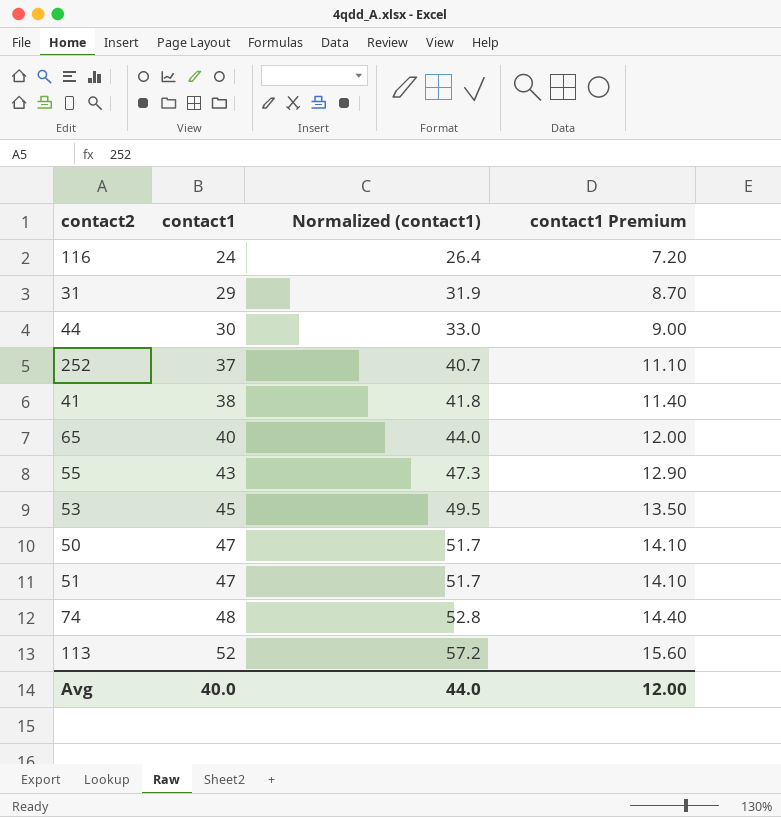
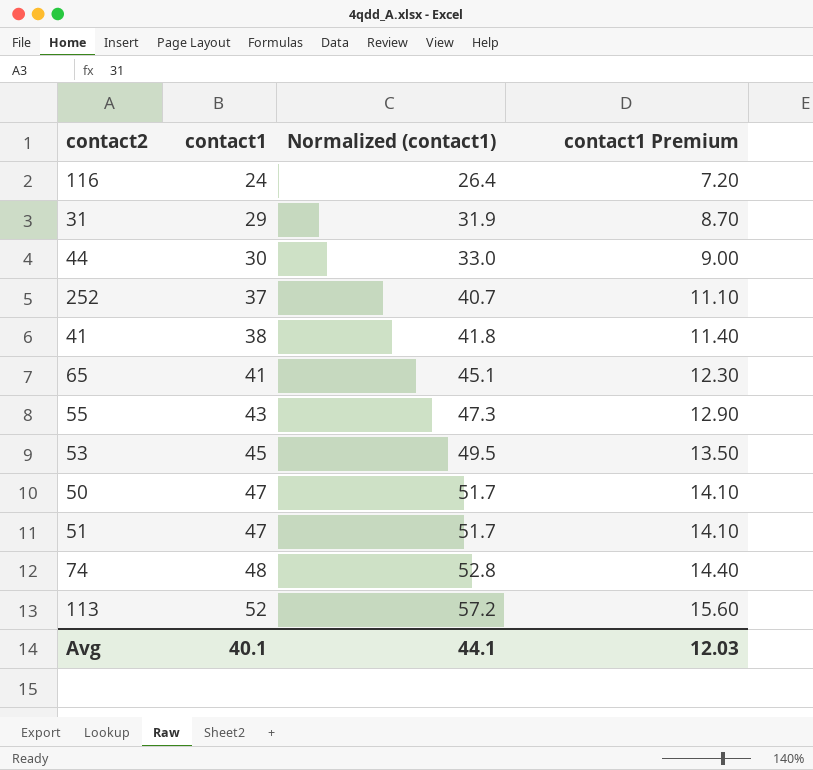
65 | contact1: 40 -> 41
65 | Normalized (contact1): 44.0 -> 45.1
65 | contact1 Premium: 12.00 -> 12.30
Avg | contact1: 40.0 -> 40.1
Avg | Normalized (contact1): 44.0 -> 44.1
Avg | contact1 Premium: 12.00 -> 12.03

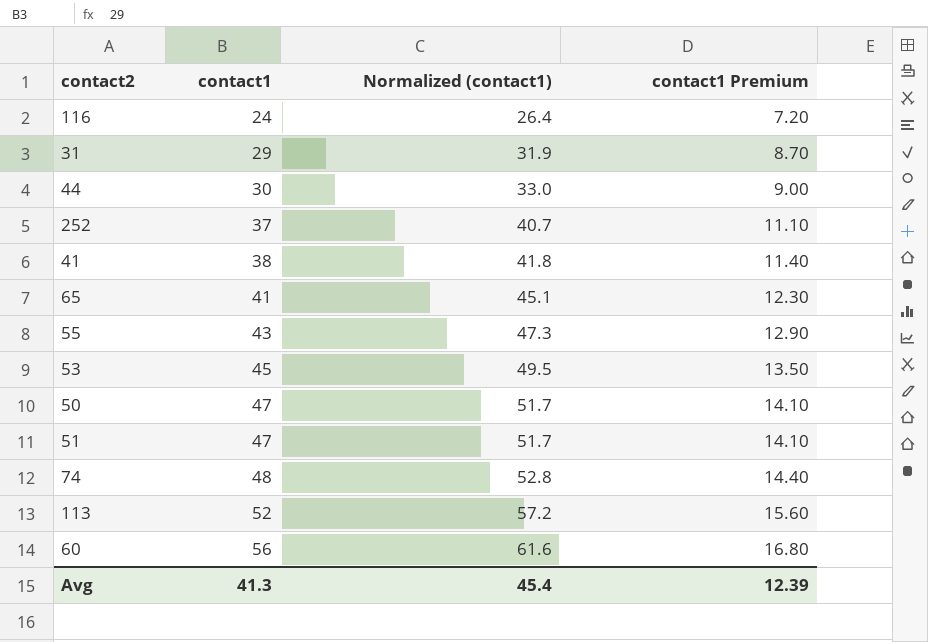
row 60: none -> 56 | 61.6 | 16.80
Avg | contact1: 40.1 -> 41.3
Avg | Normalized (contact1): 44.1 -> 45.4
Avg | contact1 Premium: 12.03 -> 12.39

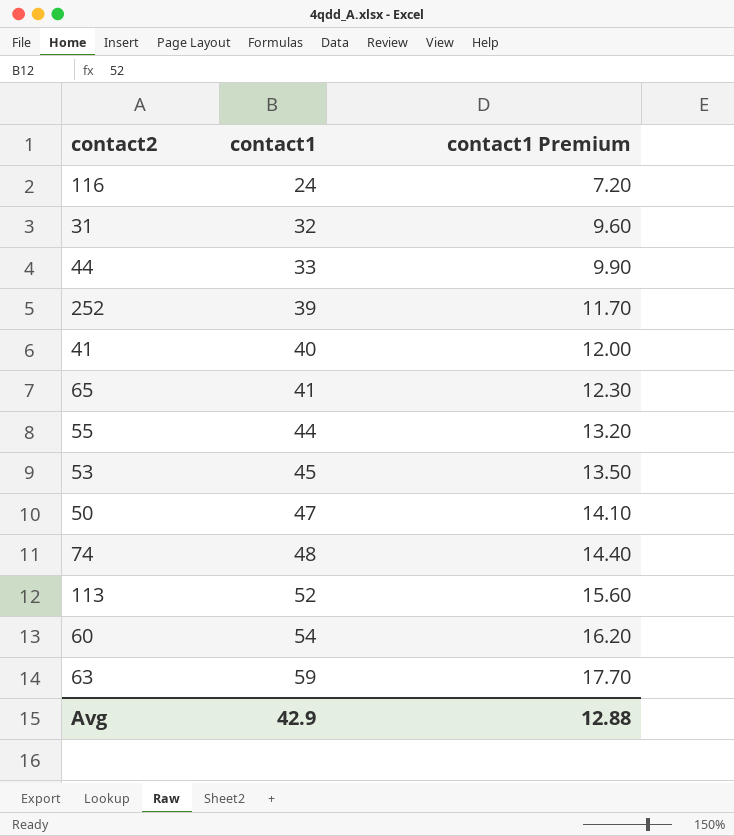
column Normalized (contact1) | formula: [contact1] * 1.1 -> none
row 51: 47 | 51.7 | 14.10 -> none
31 | contact1: 29 -> 32
31 | contact1 Premium: 8.70 -> 9.60
44 | contact1: 30 -> 33
44 | contact1 Premium: 9.00 -> 9.90
252 | contact1: 37 -> 39
252 | contact1 Premium: 11.10 -> 11.70
41 | contact1: 38 -> 40
41 | contact1 Premium: 11.40 -> 12.00
55 | contact1: 43 -> 44
55 | contact1 Premium: 12.90 -> 13.20
60 | contact1: 56 -> 54
60 | contact1 Premium: 16.80 -> 16.20
row 63: none -> 59 | 17.70
Avg | contact1: 41.3 -> 42.9
Avg | contact1 Premium: 12.39 -> 12.88

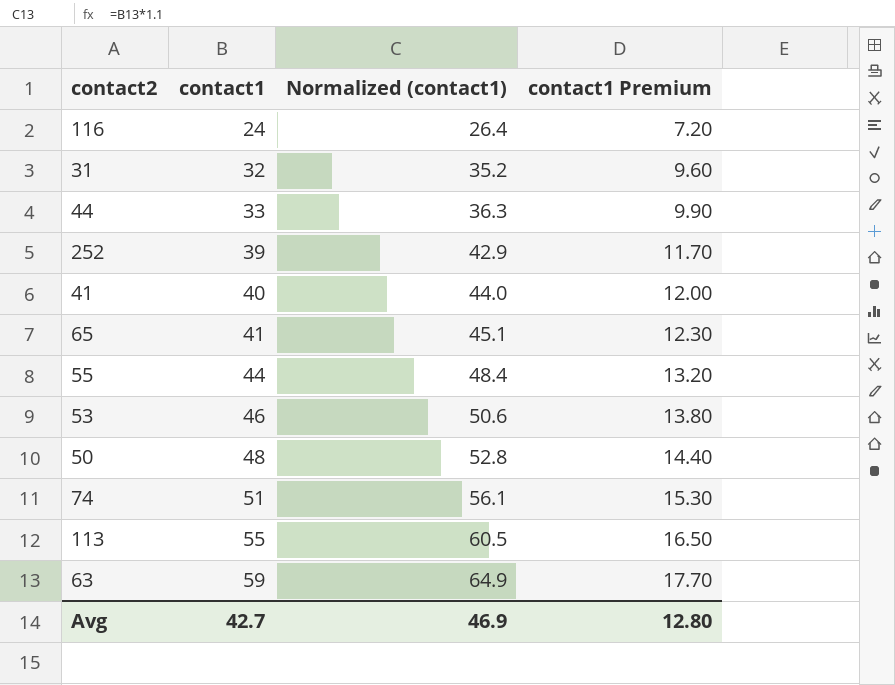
column Normalized (contact1) | formula: none -> [contact1] * 1.1
row 60: 54 | 16.20 -> none
53 | contact1: 45 -> 46
53 | contact1 Premium: 13.50 -> 13.80
50 | contact1: 47 -> 48
50 | contact1 Premium: 14.10 -> 14.40
74 | contact1: 48 -> 51
74 | contact1 Premium: 14.40 -> 15.30
113 | contact1: 52 -> 55
113 | contact1 Premium: 15.60 -> 16.50
Avg | contact1: 42.9 -> 42.7
Avg | contact1 Premium: 12.88 -> 12.80

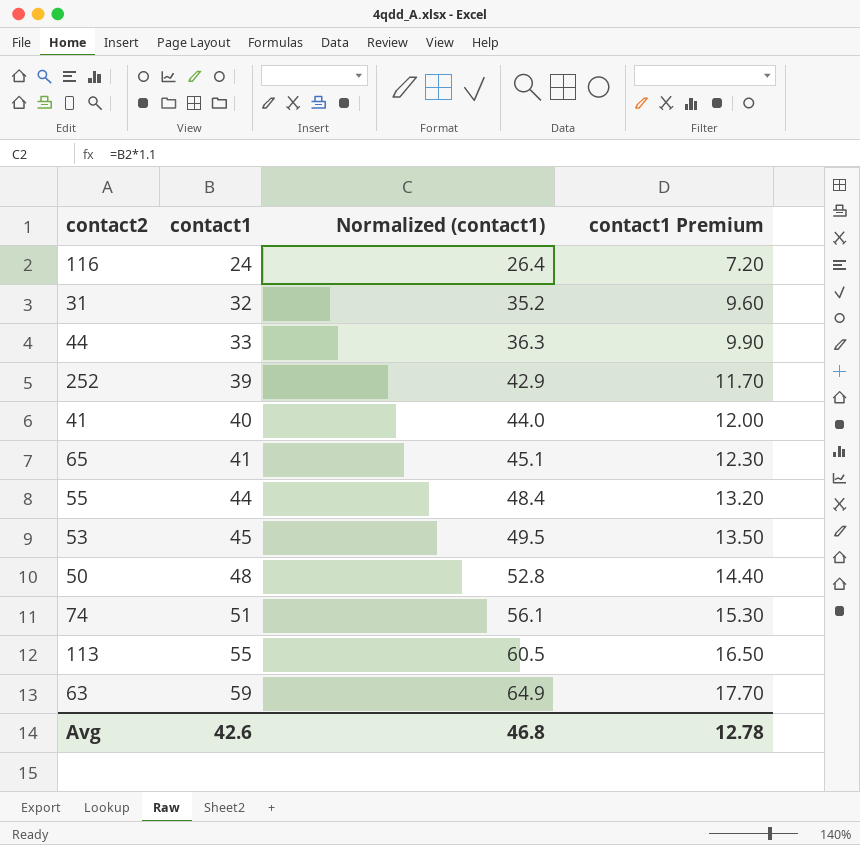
53 | contact1: 46 -> 45
53 | Normalized (contact1): 50.6 -> 49.5
53 | contact1 Premium: 13.80 -> 13.50
Avg | contact1: 42.7 -> 42.6
Avg | Normalized (contact1): 46.9 -> 46.8
Avg | contact1 Premium: 12.80 -> 12.78

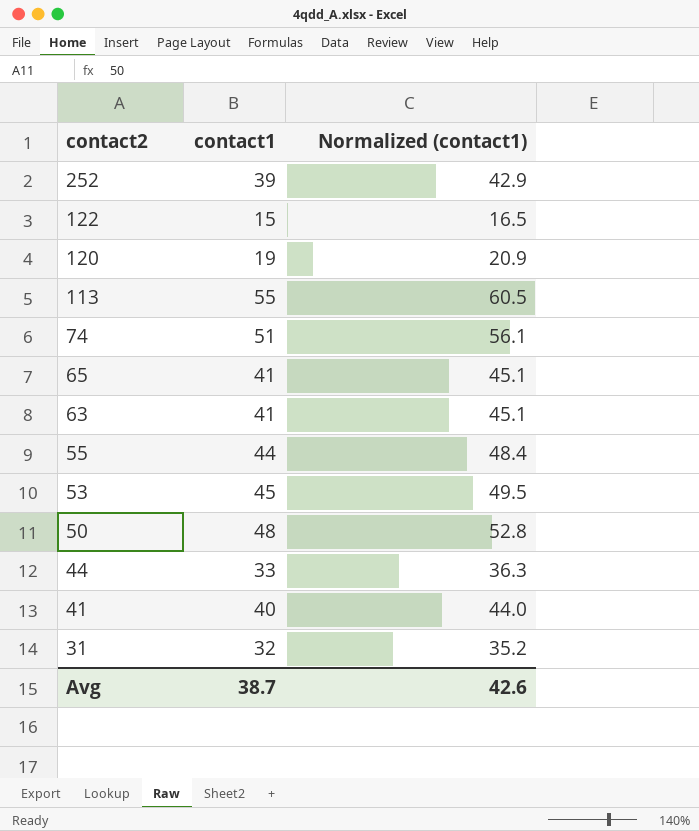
row order: contact1 ascending -> contact2 descending
column contact1 Premium | formula: [contact1] * 0.3 -> none
row 116: 24 | 26.4 | 7.20 -> none
row 122: none -> 15 | 16.5
row 120: none -> 19 | 20.9
63 | contact1: 59 -> 41
63 | Normalized (contact1): 64.9 -> 45.1
Avg | contact1: 42.6 -> 38.7
Avg | Normalized (contact1): 46.8 -> 42.6

